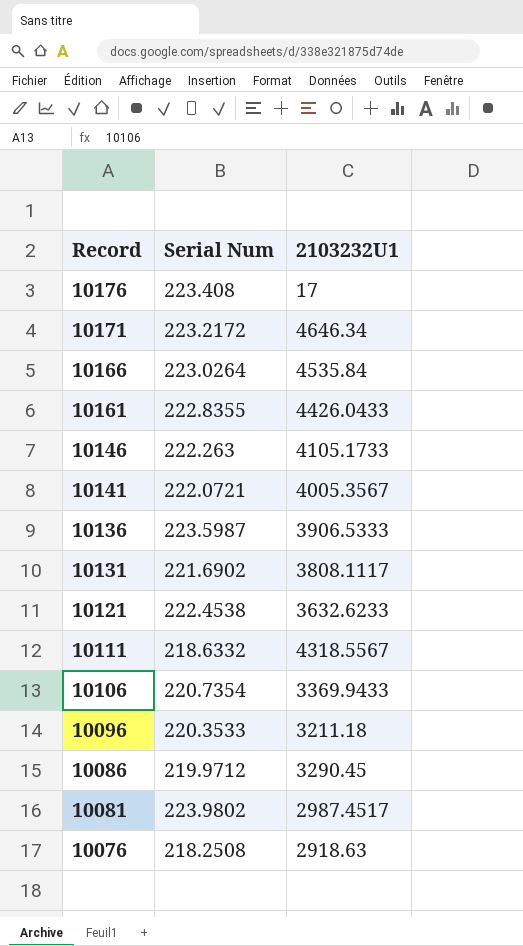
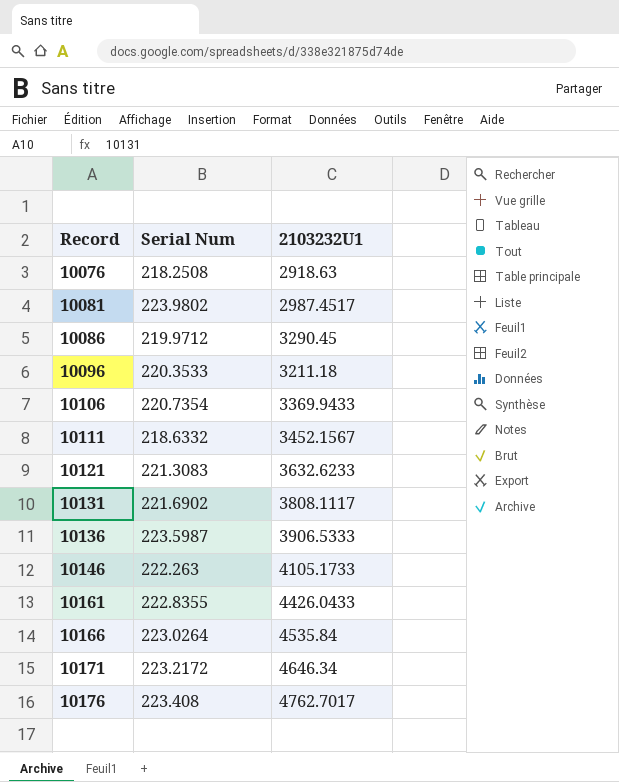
row order: Record descending -> Record ascending
row 10141: 222.0721 | 4005.3567 -> none
10111 | 2103232U1: 4318.5567 -> 3452.1567
10121 | Serial Num: 222.4538 -> 221.3083
10176 | 2103232U1: 17 -> 4762.7017

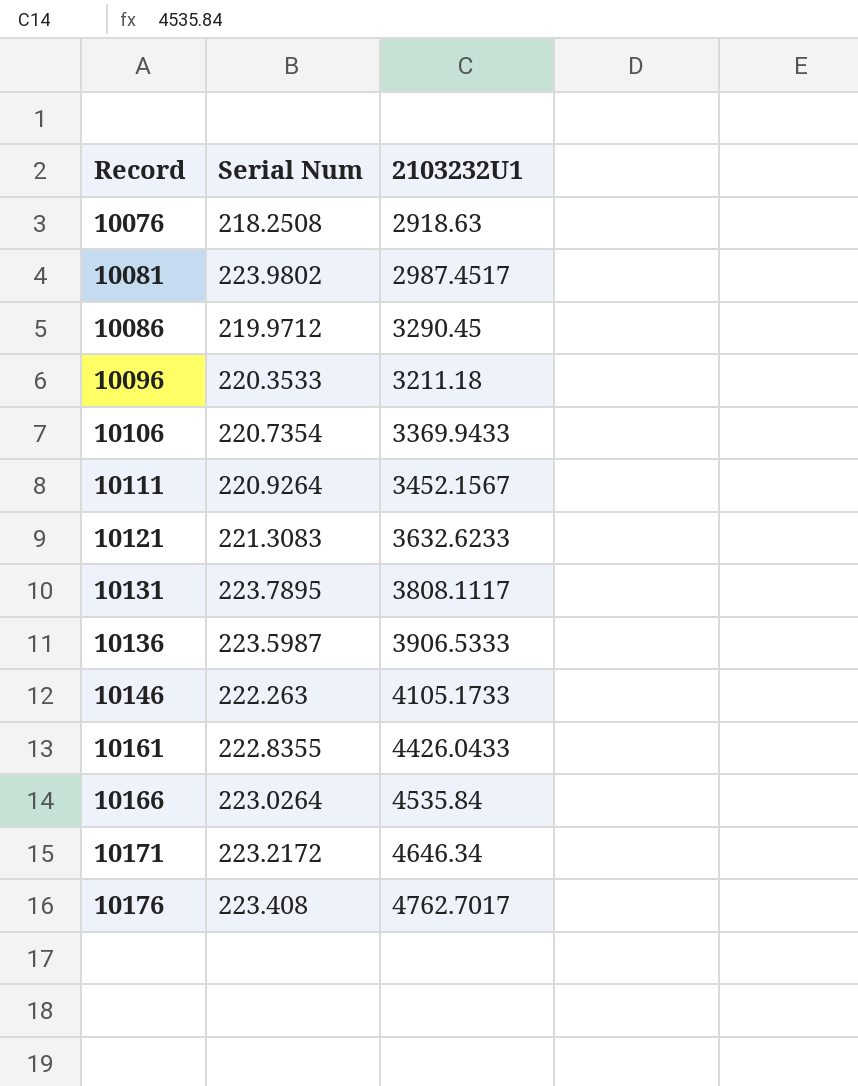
10111 | Serial Num: 218.6332 -> 220.9264
10131 | Serial Num: 221.6902 -> 223.7895

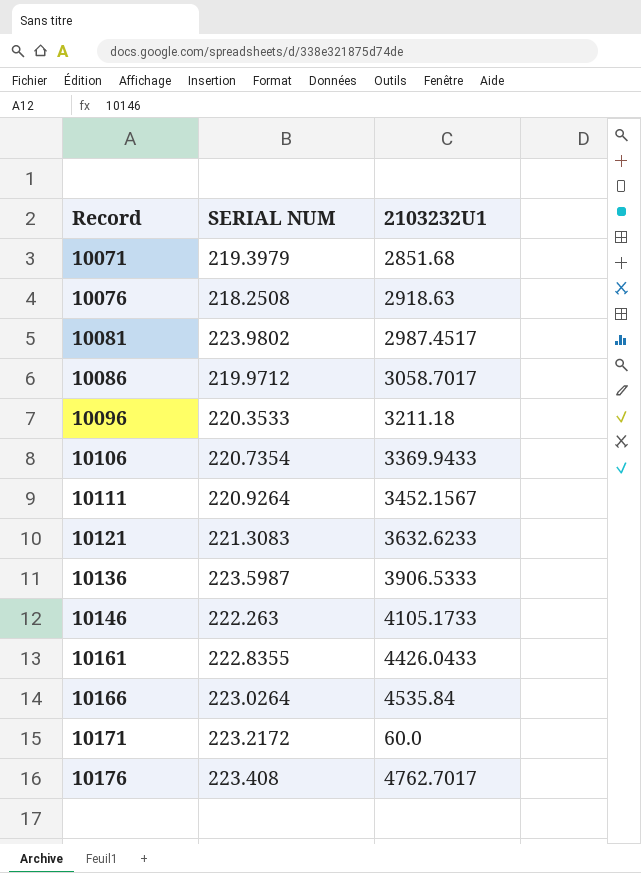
column name: Serial Num -> SERIAL NUM
row 10131: 223.7895 | 3808.1117 -> none
row 10071: none -> 219.3979 | 2851.68
10086 | 2103232U1: 3290.45 -> 3058.7017
10171 | 2103232U1: 4646.34 -> 60.0

